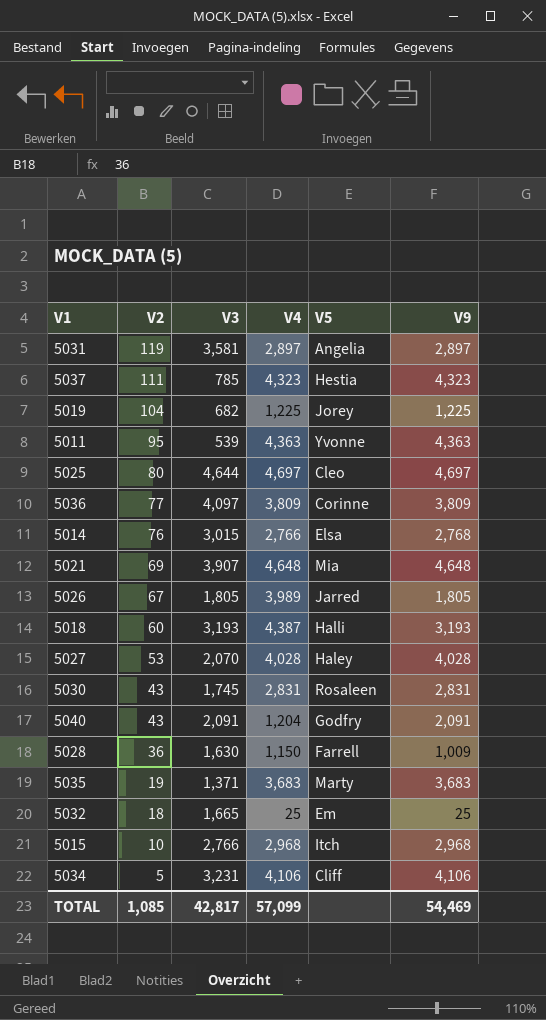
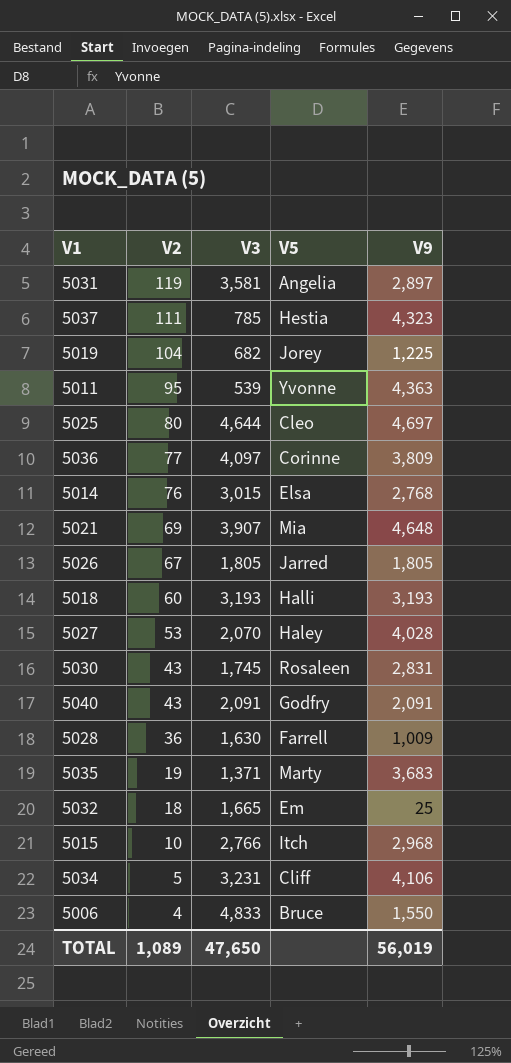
column V4 | position: 4 -> none
row 5006: none -> 4 | 4,833 | Bruce | 1,550
TOTAL | V2: 1,085 -> 1,089
TOTAL | V3: 42,817 -> 47,650
TOTAL | V9: 54,469 -> 56,019

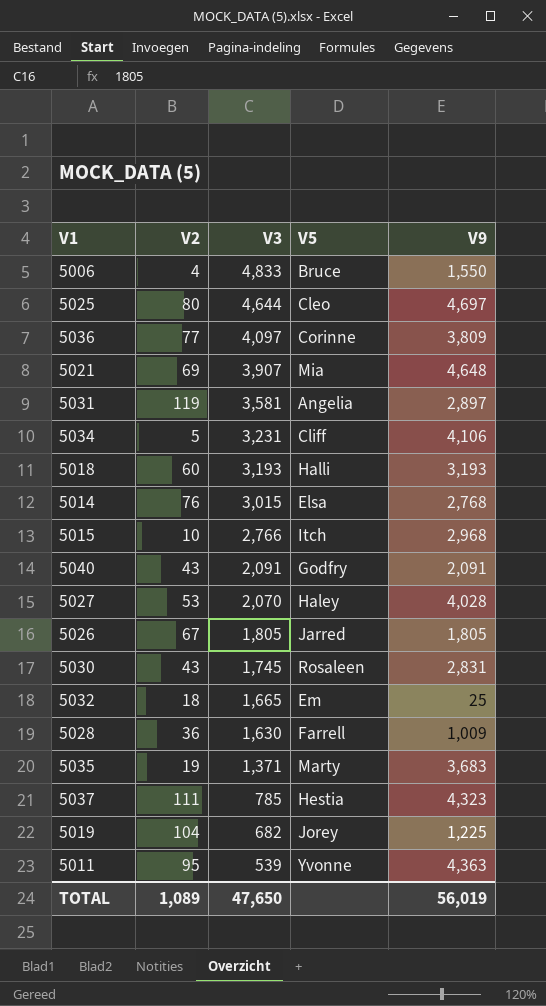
row order: V2 descending -> V3 descending

